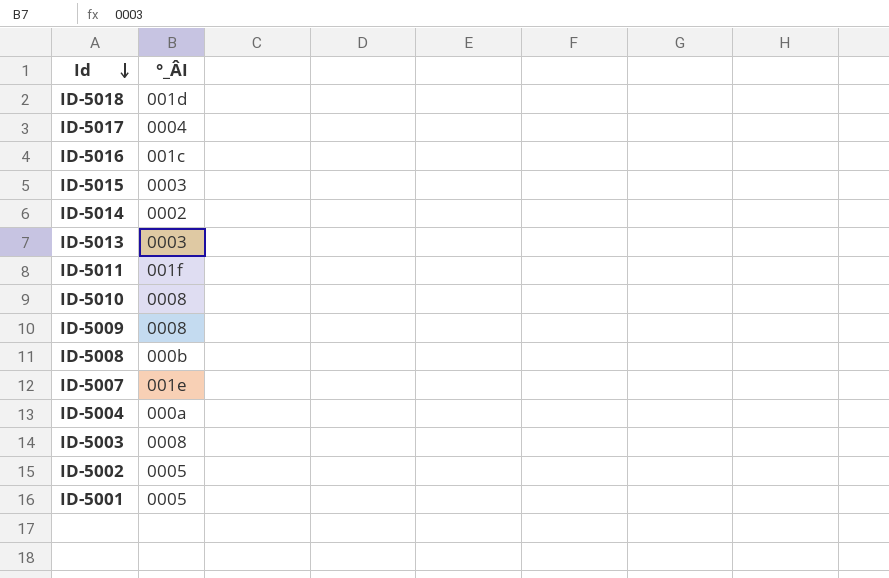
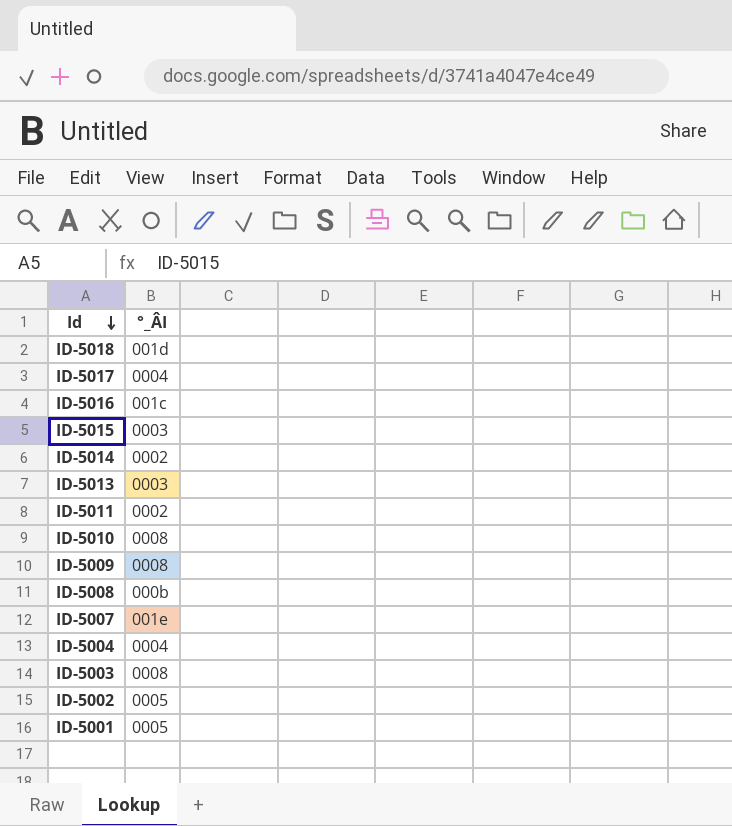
ID-5011 | °_ÂI: 001f -> 0002
ID-5004 | °_ÂI: 000a -> 0004

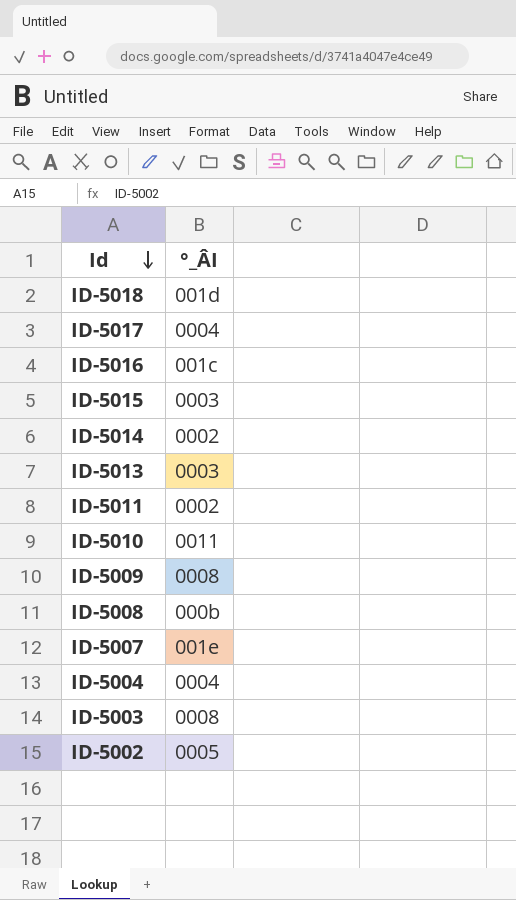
row ID-5001: 0005 -> none
ID-5010 | °_ÂI: 0008 -> 0011

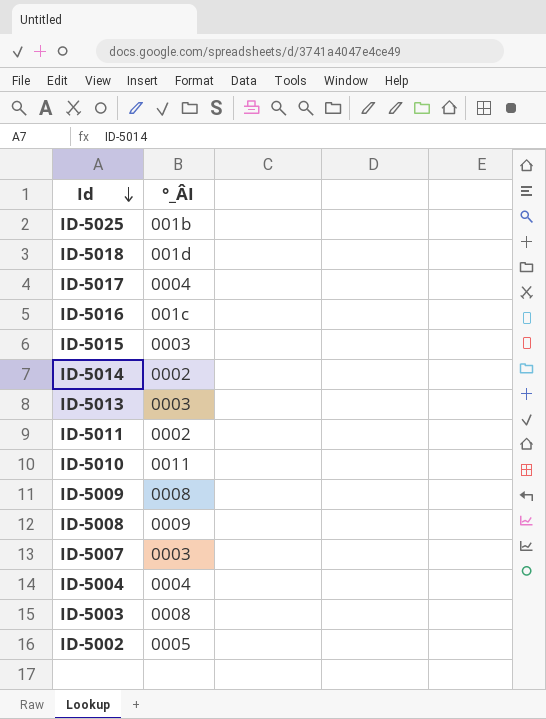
row ID-5025: none -> 001b
ID-5008 | °_ÂI: 000b -> 0009
ID-5007 | °_ÂI: 001e -> 0003

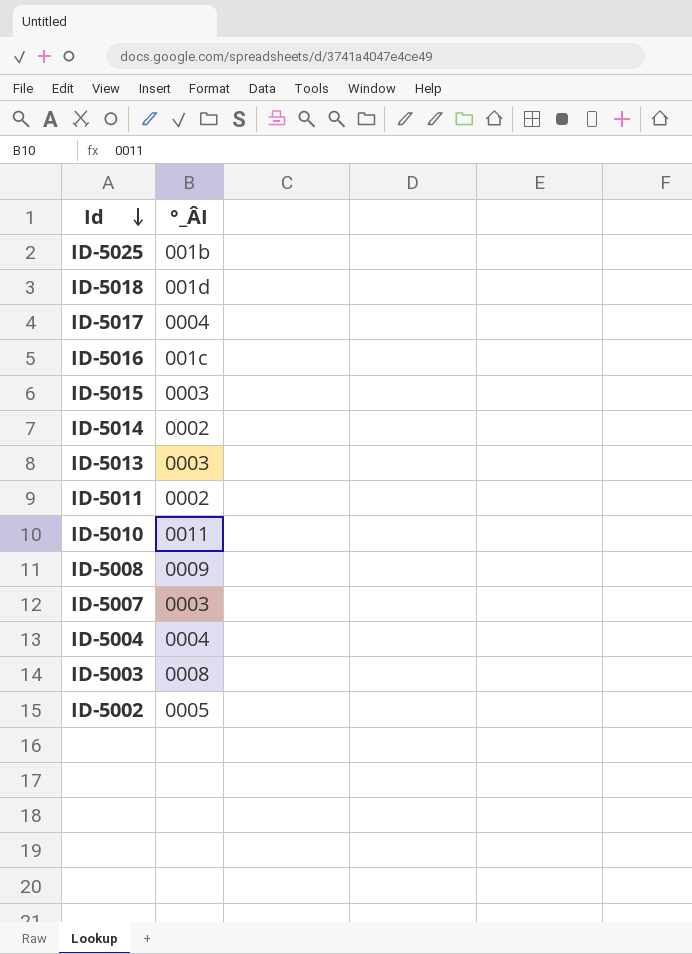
row ID-5009: 0008 -> none

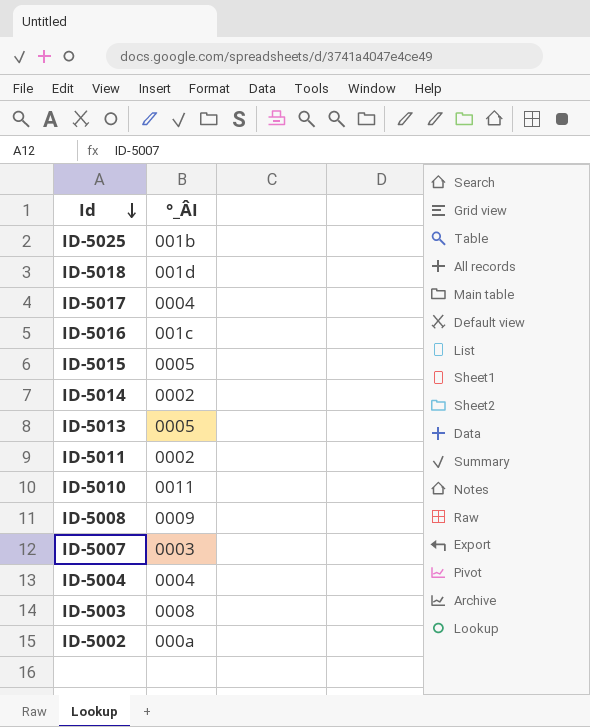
ID-5015 | °_ÂI: 0003 -> 0005
ID-5013 | °_ÂI: 0003 -> 0005
ID-5002 | °_ÂI: 0005 -> 000a

